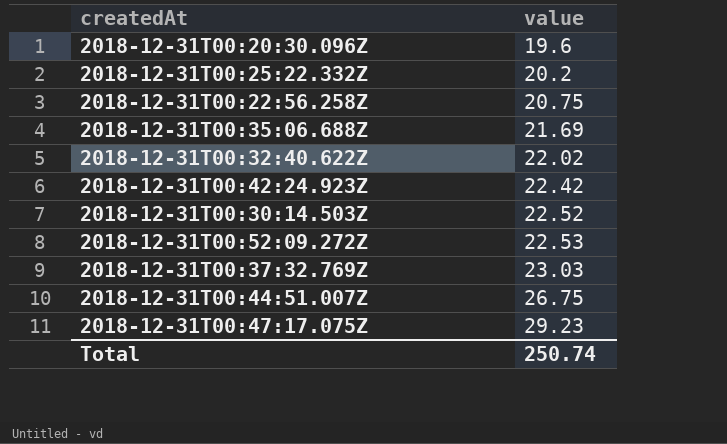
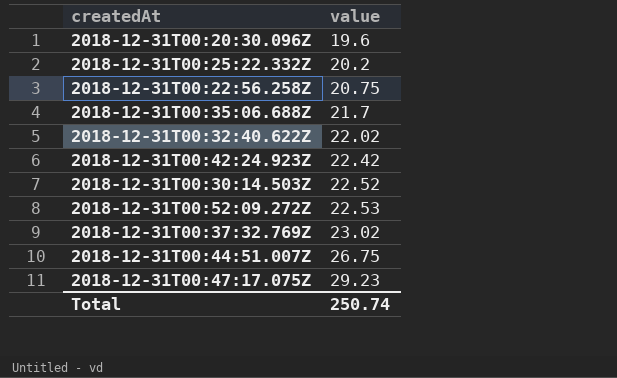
2018-12-31T00:35:06.688Z | value: 21.69 -> 21.7
2018-12-31T00:37:32.769Z | value: 23.03 -> 23.02

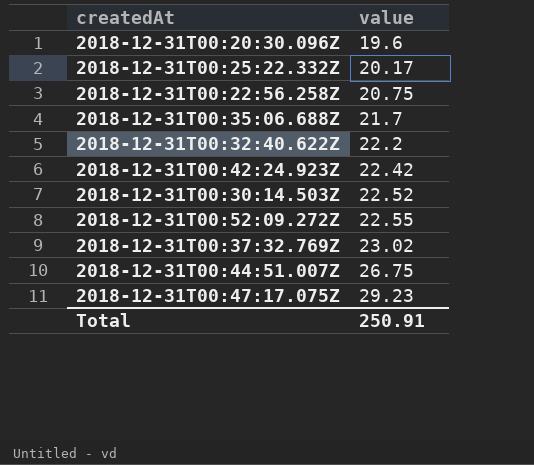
2018-12-31T00:25:22.332Z | value: 20.2 -> 20.17
2018-12-31T00:32:40.622Z | value: 22.02 -> 22.2
2018-12-31T00:52:09.272Z | value: 22.53 -> 22.55
Total | value: 250.74 -> 250.91

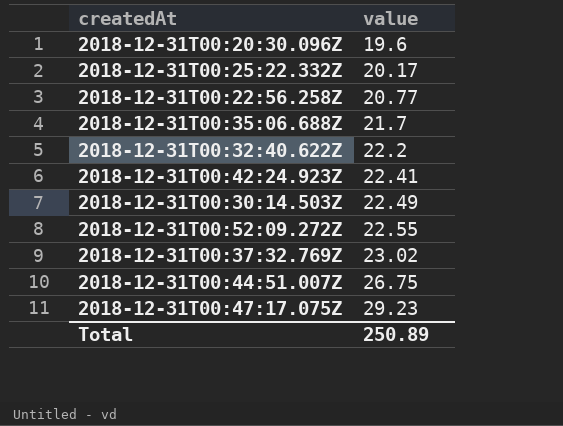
2018-12-31T00:22:56.258Z | value: 20.75 -> 20.77
2018-12-31T00:42:24.923Z | value: 22.42 -> 22.41
2018-12-31T00:30:14.503Z | value: 22.52 -> 22.49
Total | value: 250.91 -> 250.89

